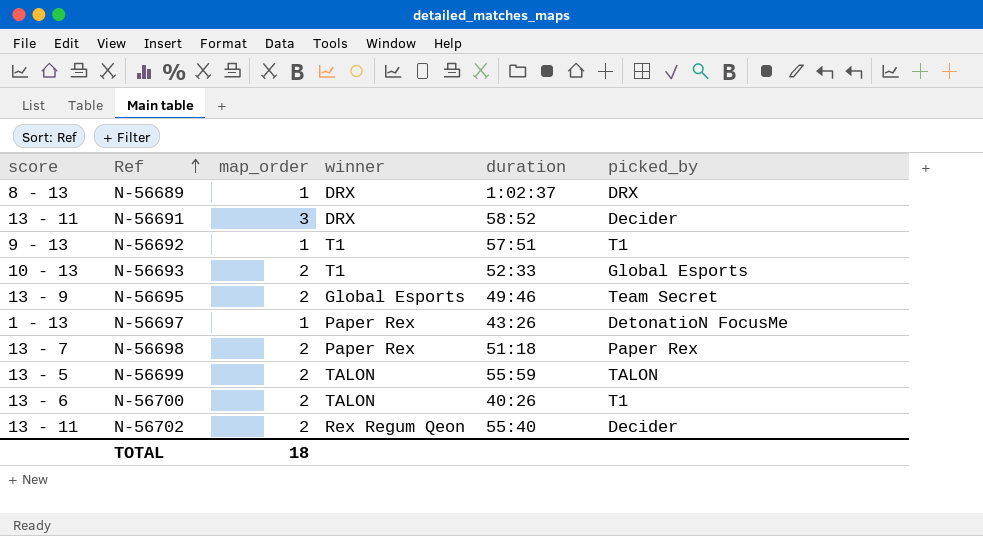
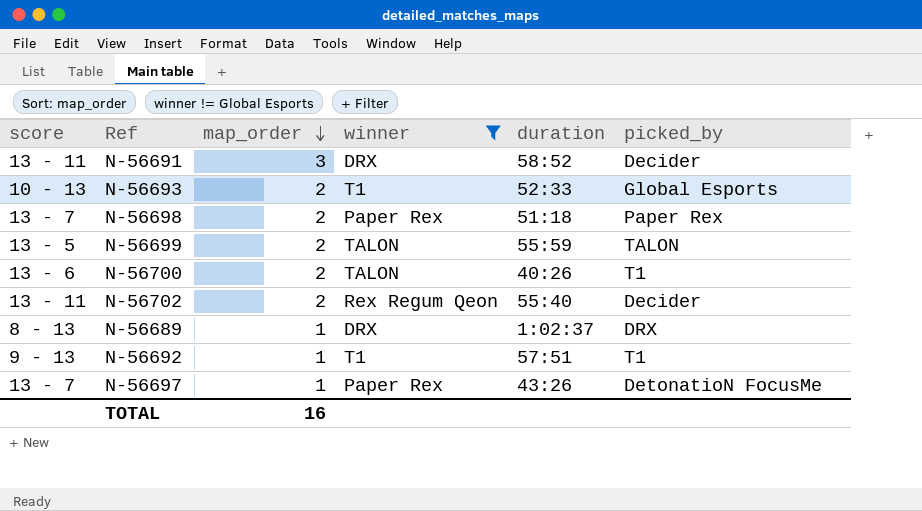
filter: none -> winner != Global Esports
row order: Ref ascending -> map_order descending
N-56697 | score: 1 - 13 -> 13 - 7
TOTAL | map_order: 18 -> 16

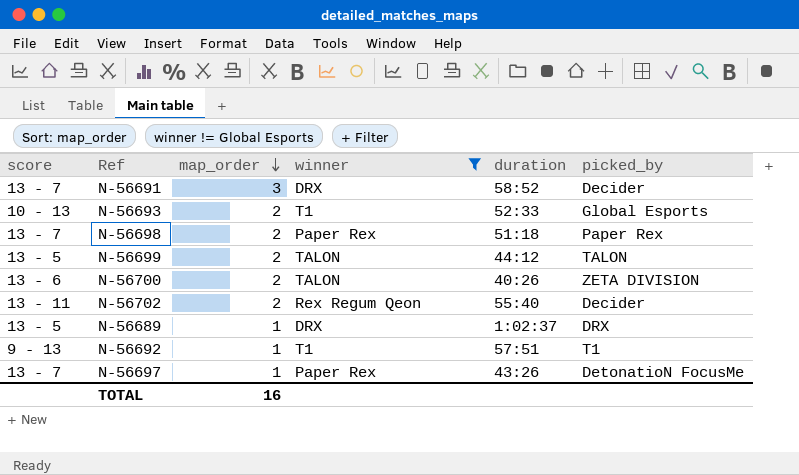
N-56691 | score: 13 - 11 -> 13 - 7
N-56699 | duration: 55:59 -> 44:12
N-56700 | picked_by: T1 -> ZETA DIVISION
N-56689 | score: 8 - 13 -> 13 - 5

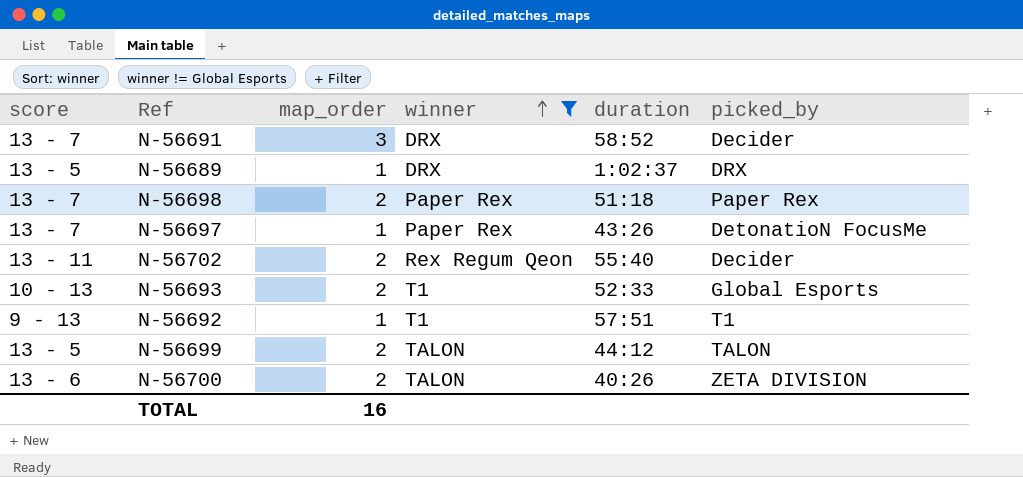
row order: map_order descending -> winner ascending

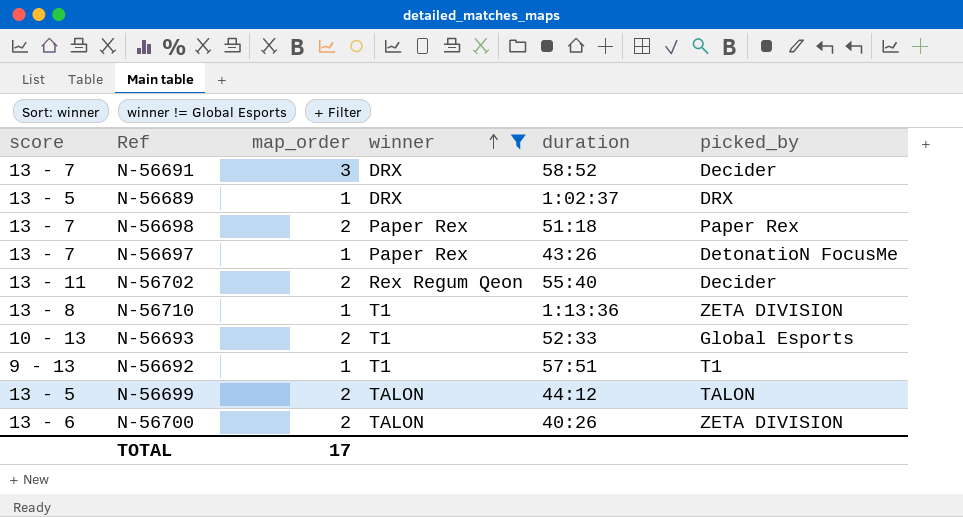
row N-56710: none -> 13 - 8 | 1 | T1 | 1:13:36 | ZETA DIVISION
TOTAL | map_order: 16 -> 17

